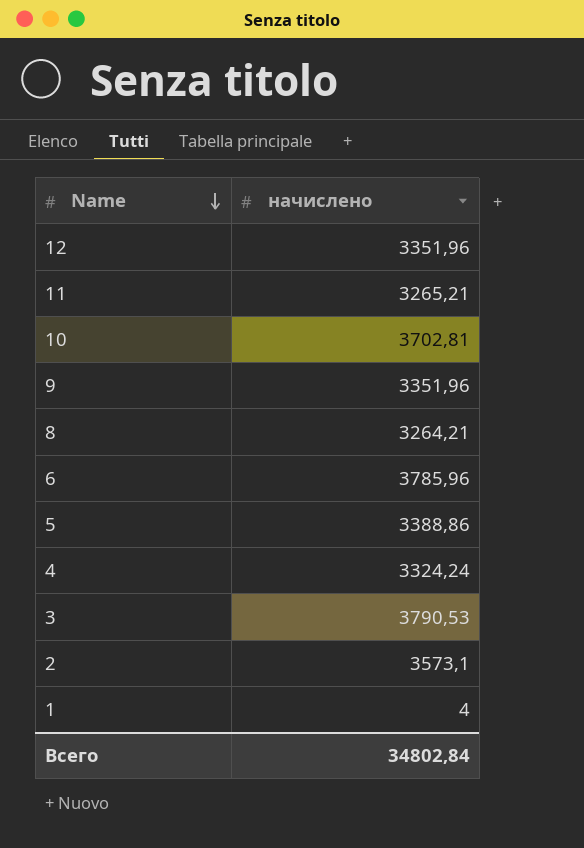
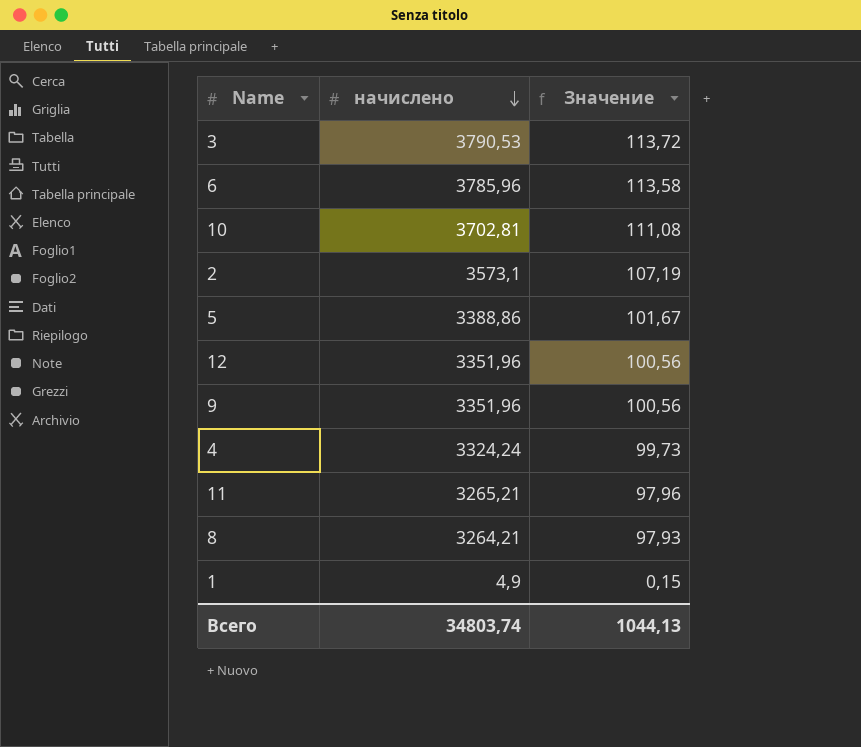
row order: Name descending -> начислено descending
column Значение | formula: none -> [начислено] * 0,03
1 | начислено: 4 -> 4,9
Всего | начислено: 34802,84 -> 34803,74

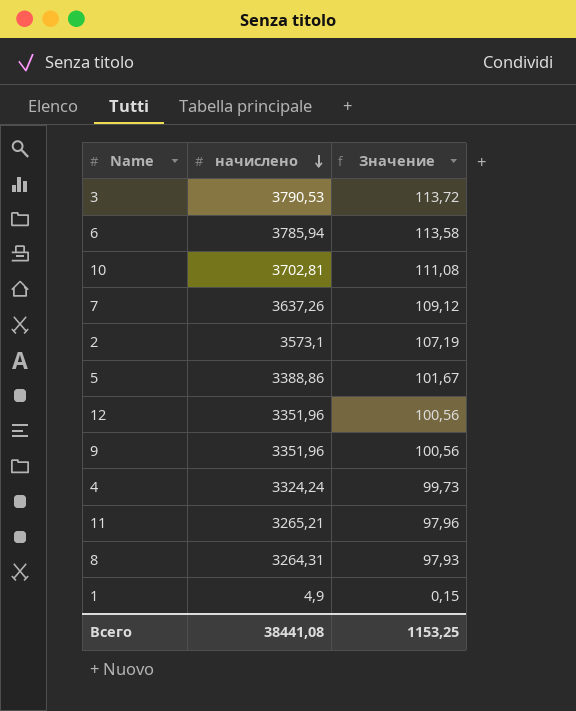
6 | начислено: 3785,96 -> 3785,94
row 7: none -> 3637,26 | 109,12
8 | начислено: 3264,21 -> 3264,31
Всего | начислено: 34803,74 -> 38441,08
Всего | Значение: 1044,13 -> 1153,25

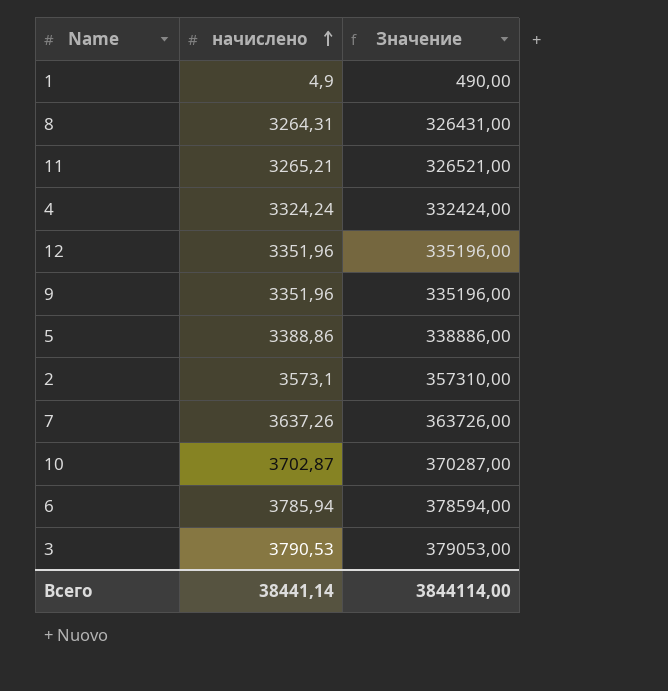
row order: начислено descending -> начислено ascending
column Значение | formula: [начислено] * 0,03 -> [начислено] * 100
10 | начислено: 3702,81 -> 3702,87
Всего | начислено: 38441,08 -> 38441,14
Всего | Значение: 1153,25 -> 3844114,00

